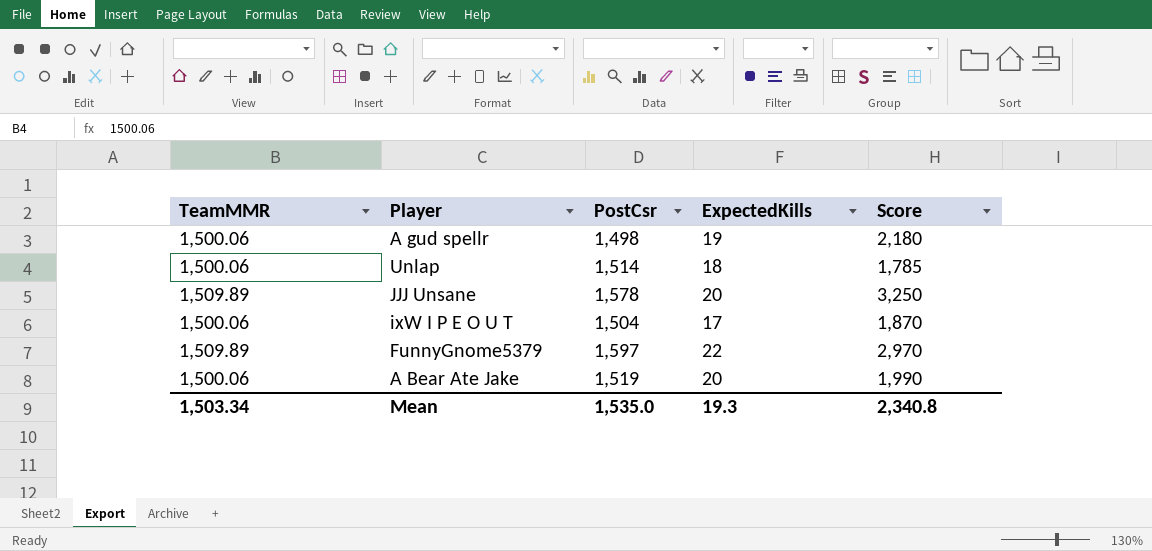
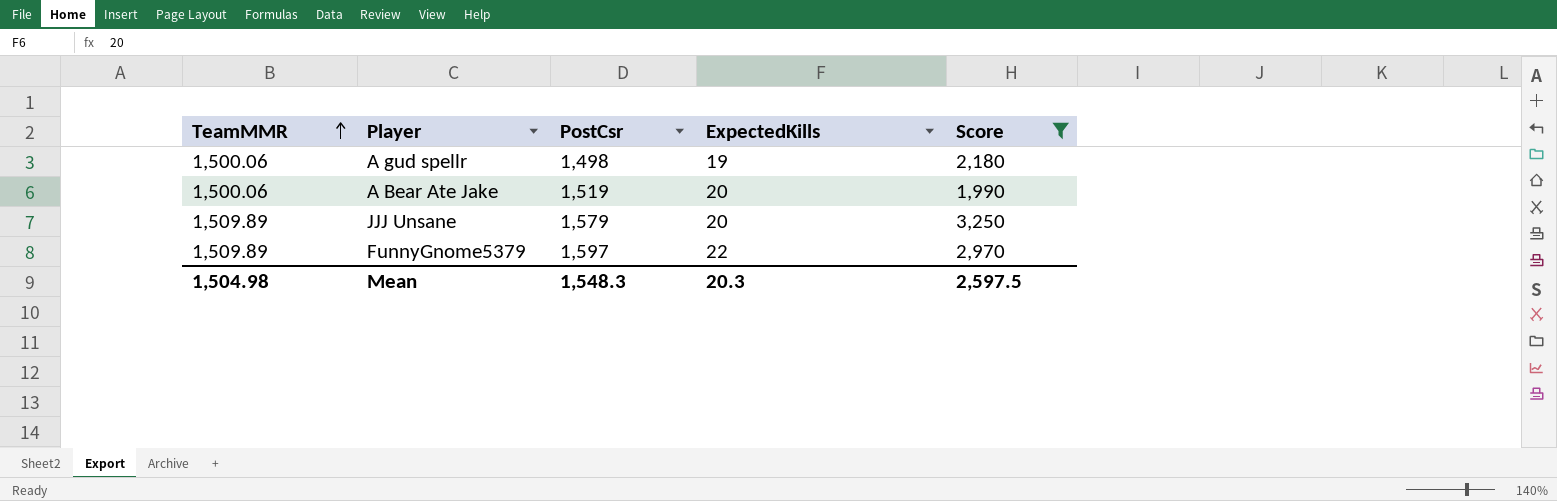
filter: none -> Score >= 1,990
row order: none -> TeamMMR ascending
JJJ Unsane | PostCsr: 1,578 -> 1,579
Mean | TeamMMR: 1,503.34 -> 1,504.98
Mean | PostCsr: 1,535.0 -> 1,548.3
Mean | ExpectedKills: 19.3 -> 20.3
Mean | Score: 2,340.8 -> 2,597.5

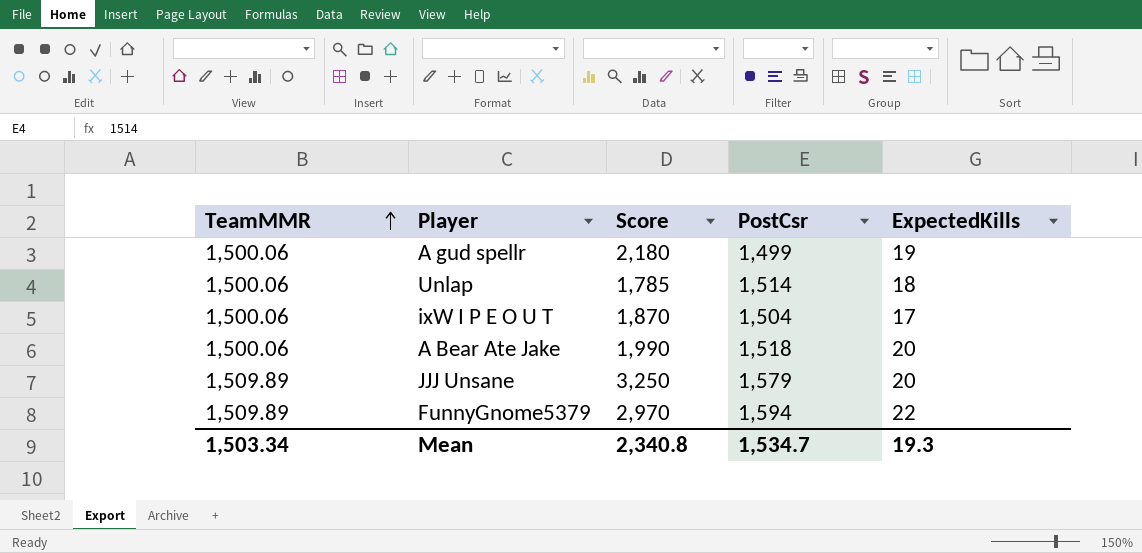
filter: Score >= 1,990 -> none
column Score | position: 5 -> 3
A gud spellr | PostCsr: 1,498 -> 1,499
A Bear Ate Jake | PostCsr: 1,519 -> 1,518
FunnyGnome5379 | PostCsr: 1,597 -> 1,594
Mean | TeamMMR: 1,504.98 -> 1,503.34
Mean | Score: 2,597.5 -> 2,340.8
Mean | PostCsr: 1,548.3 -> 1,534.7
Mean | ExpectedKills: 20.3 -> 19.3

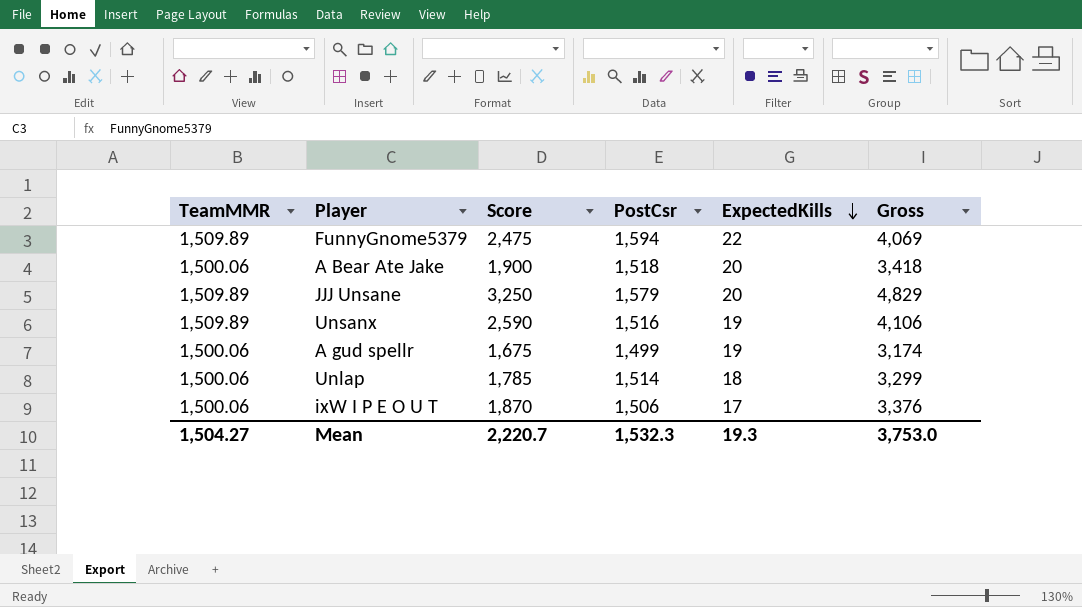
row order: TeamMMR ascending -> ExpectedKills descending
column Gross | formula: none -> [Score] + [PostCsr]
FunnyGnome5379 | Score: 2,970 -> 2,475
A Bear Ate Jake | Score: 1,990 -> 1,900
row Unsanx: none -> 1,509.89 | 2,590 | 1,516 | 19 | 4,106
A gud spellr | Score: 2,180 -> 1,675
ixW I P E O U T | PostCsr: 1,504 -> 1,506
Mean | TeamMMR: 1,503.34 -> 1,504.27
Mean | Score: 2,340.8 -> 2,220.7
Mean | PostCsr: 1,534.7 -> 1,532.3

